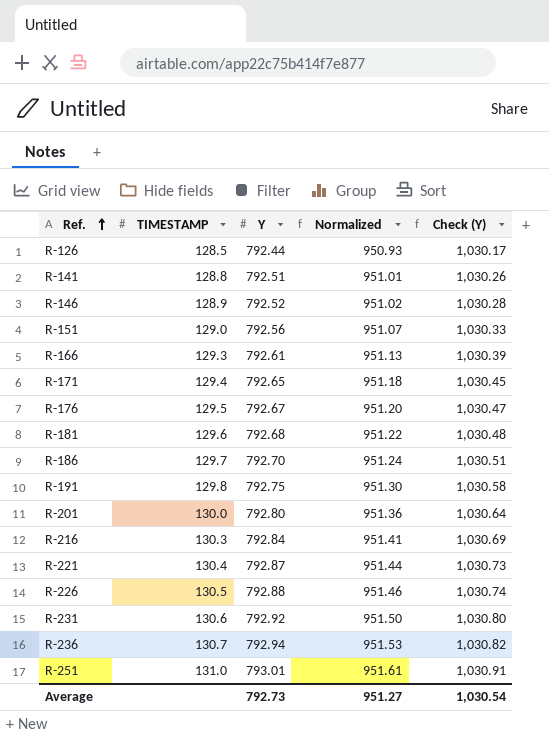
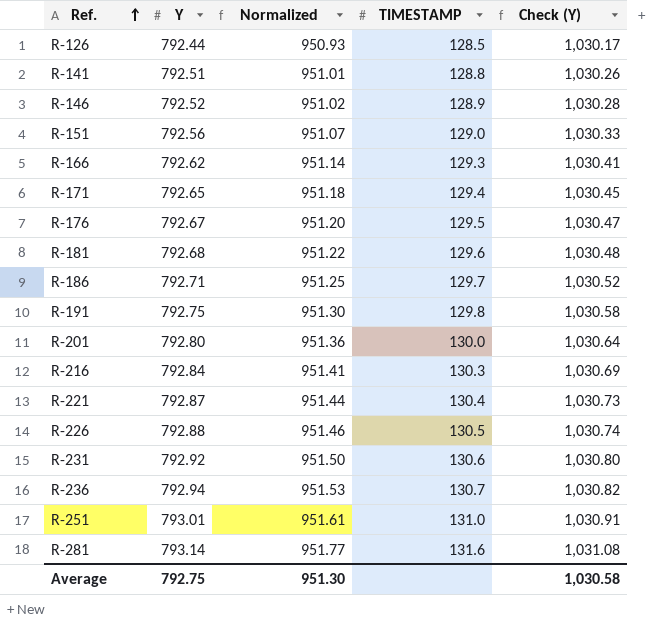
column TIMESTAMP | position: 2 -> 4
R-166 | Y: 792.61 -> 792.62
R-166 | Normalized: 951.13 -> 951.14
R-166 | Check (Y): 1,030.39 -> 1,030.41
R-186 | Y: 792.70 -> 792.71
R-186 | Normalized: 951.24 -> 951.25
R-186 | Check (Y): 1,030.51 -> 1,030.52
row R-281: none -> 793.14 | 951.77 | 131.6 | 1,031.08
Average | Y: 792.73 -> 792.75
Average | Normalized: 951.27 -> 951.30
Average | Check (Y): 1,030.54 -> 1,030.58

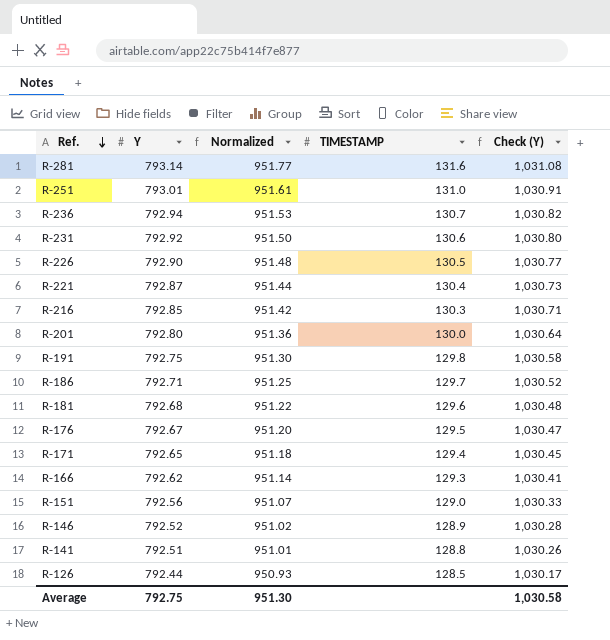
row order: Ref. ascending -> Ref. descending
R-226 | Y: 792.88 -> 792.90
R-226 | Normalized: 951.46 -> 951.48
R-226 | Check (Y): 1,030.74 -> 1,030.77
R-216 | Y: 792.84 -> 792.85
R-216 | Normalized: 951.41 -> 951.42
R-216 | Check (Y): 1,030.69 -> 1,030.71

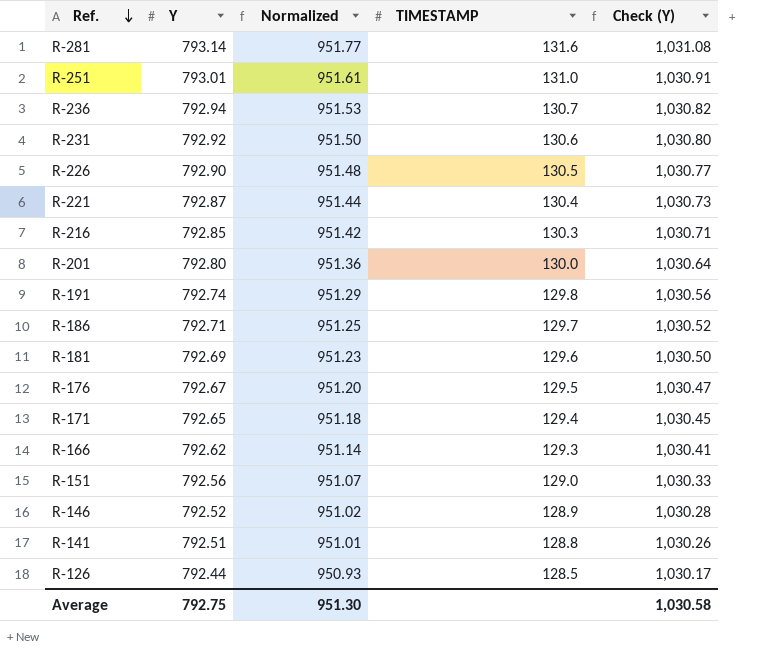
R-191 | Y: 792.75 -> 792.74
R-191 | Normalized: 951.30 -> 951.29
R-191 | Check (Y): 1,030.58 -> 1,030.56
R-181 | Y: 792.68 -> 792.69
R-181 | Normalized: 951.22 -> 951.23
R-181 | Check (Y): 1,030.48 -> 1,030.50

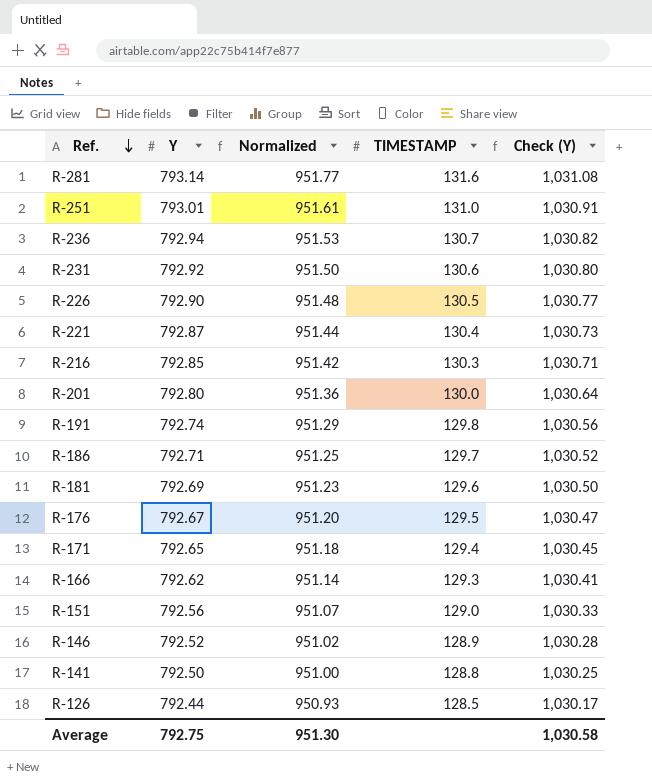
R-141 | Y: 792.51 -> 792.50
R-141 | Normalized: 951.01 -> 951.00
R-141 | Check (Y): 1,030.26 -> 1,030.25

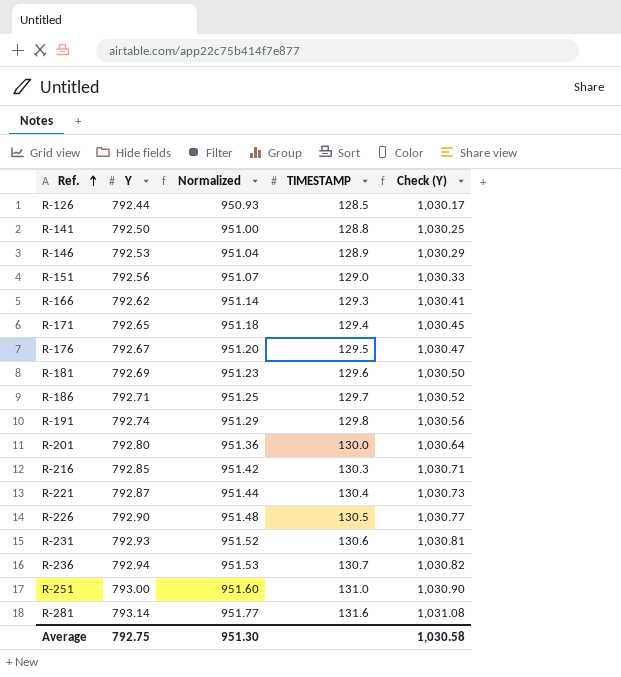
row order: Ref. descending -> Ref. ascending
R-146 | Y: 792.52 -> 792.53
R-146 | Normalized: 951.02 -> 951.04
R-146 | Check (Y): 1,030.28 -> 1,030.29
R-231 | Y: 792.92 -> 792.93
R-231 | Normalized: 951.50 -> 951.52
R-231 | Check (Y): 1,030.80 -> 1,030.81
R-251 | Y: 793.01 -> 793.00
R-251 | Normalized: 951.61 -> 951.60
R-251 | Check (Y): 1,030.91 -> 1,030.90

